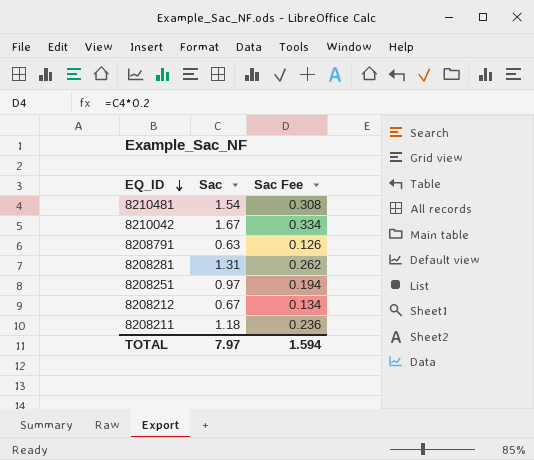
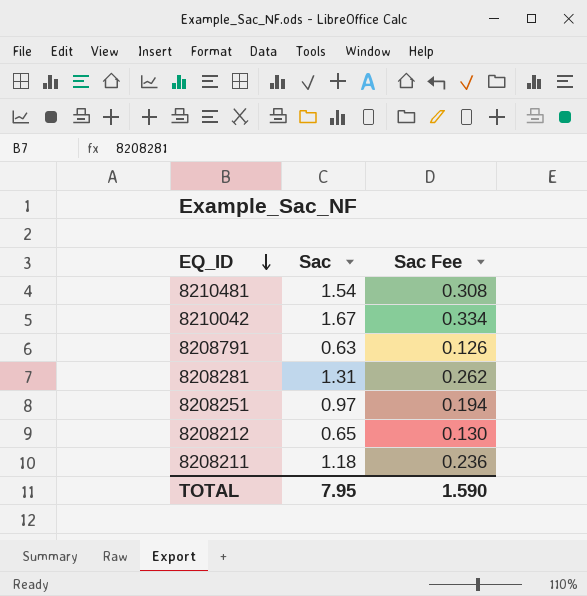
8208212 | Sac: 0.67 -> 0.65
8208212 | Sac Fee: 0.134 -> 0.130
TOTAL | Sac: 7.97 -> 7.95
TOTAL | Sac Fee: 1.594 -> 1.590

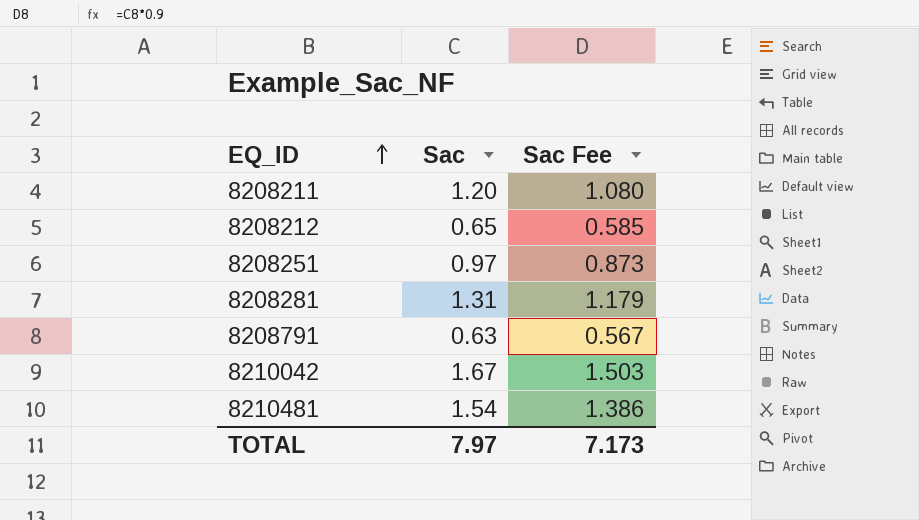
row order: EQ_ID descending -> EQ_ID ascending
column Sac Fee | formula: [Sac] * 0.2 -> [Sac] * 0.9
8208211 | Sac: 1.18 -> 1.20
TOTAL | Sac: 7.95 -> 7.97
TOTAL | Sac Fee: 1.590 -> 7.173

